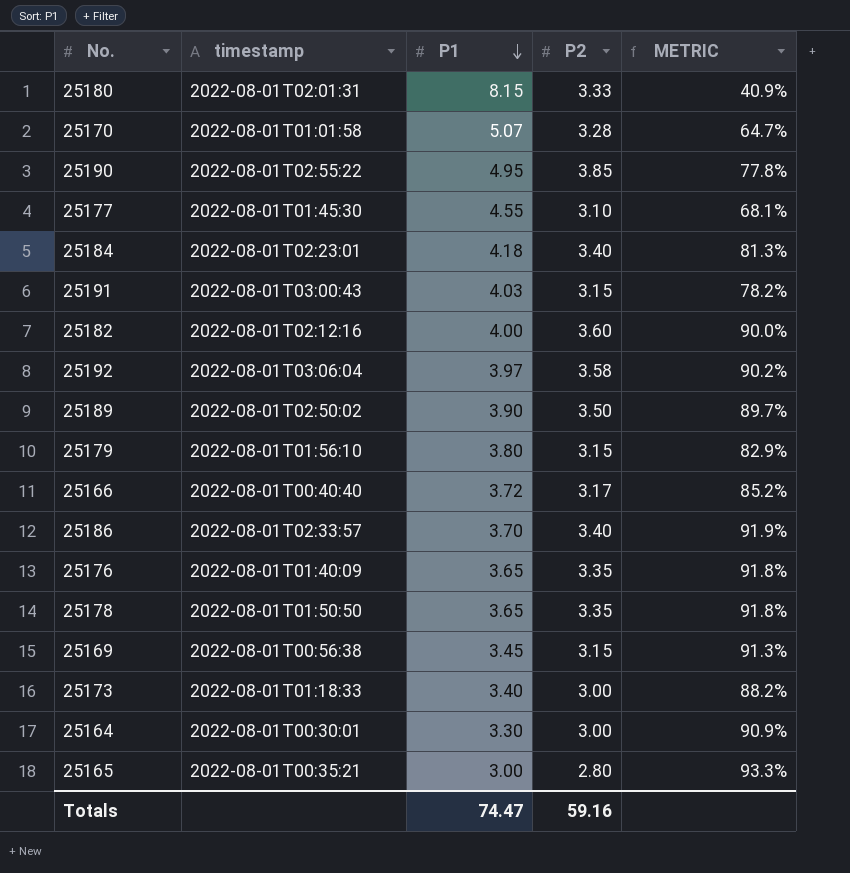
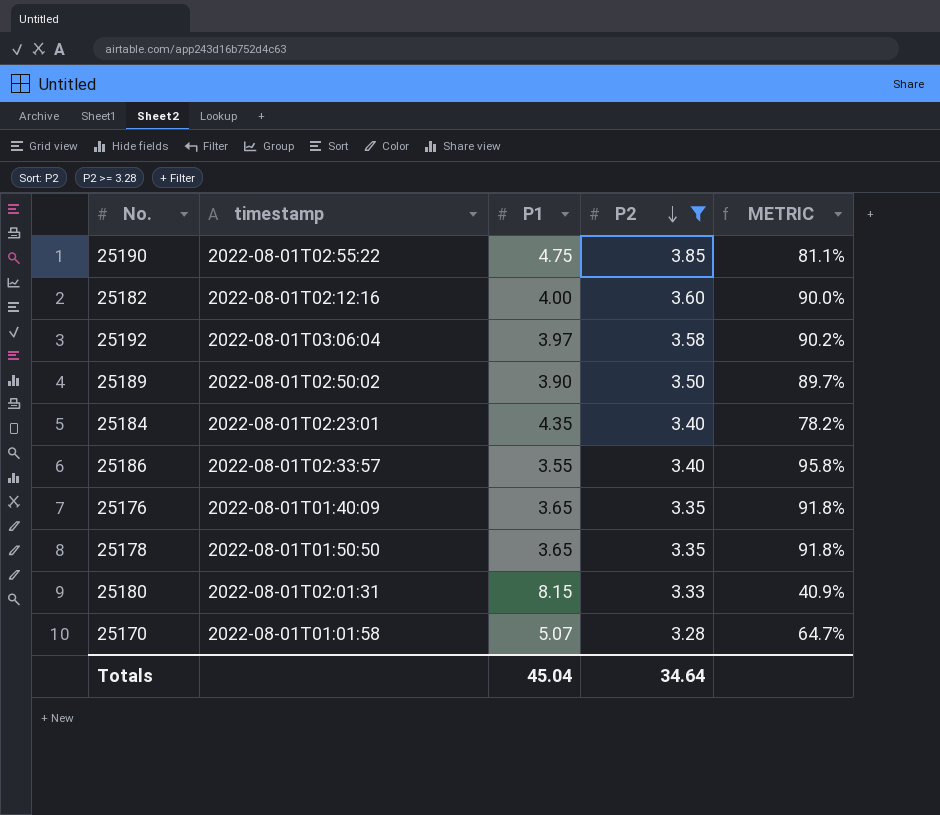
filter: none -> P2 >= 3.28
row order: P1 descending -> P2 descending
25190 | P1: 4.95 -> 4.75
25190 | METRIC: 77.8% -> 81.1%
25184 | P1: 4.18 -> 4.35
25184 | METRIC: 81.3% -> 78.2%
25186 | P1: 3.70 -> 3.55
25186 | METRIC: 91.9% -> 95.8%
Totals | P1: 74.47 -> 45.04
Totals | P2: 59.16 -> 34.64

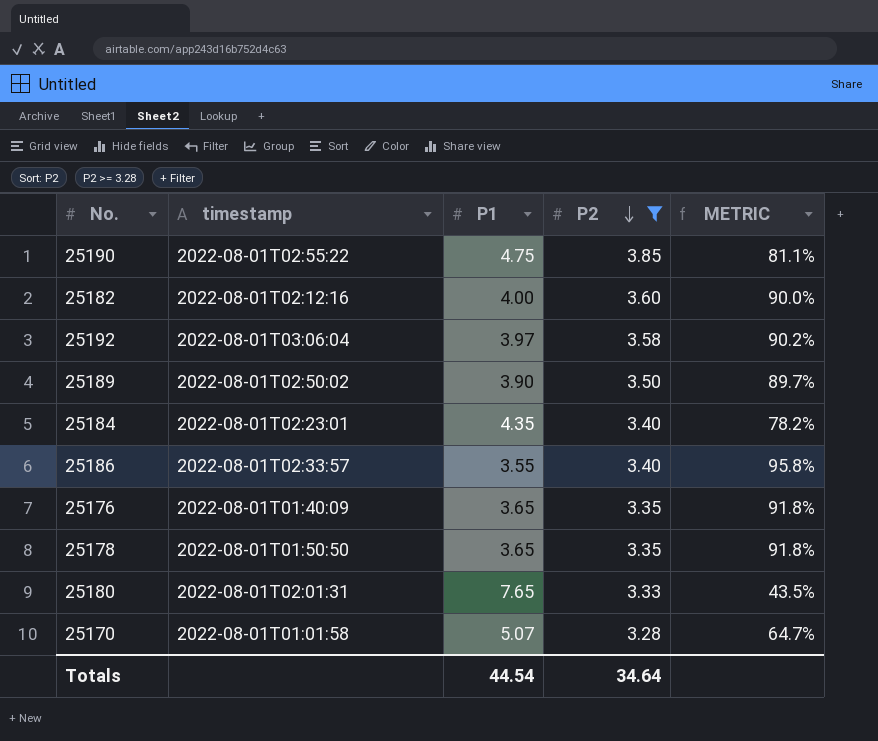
25180 | P1: 8.15 -> 7.65
25180 | METRIC: 40.9% -> 43.5%
Totals | P1: 45.04 -> 44.54

